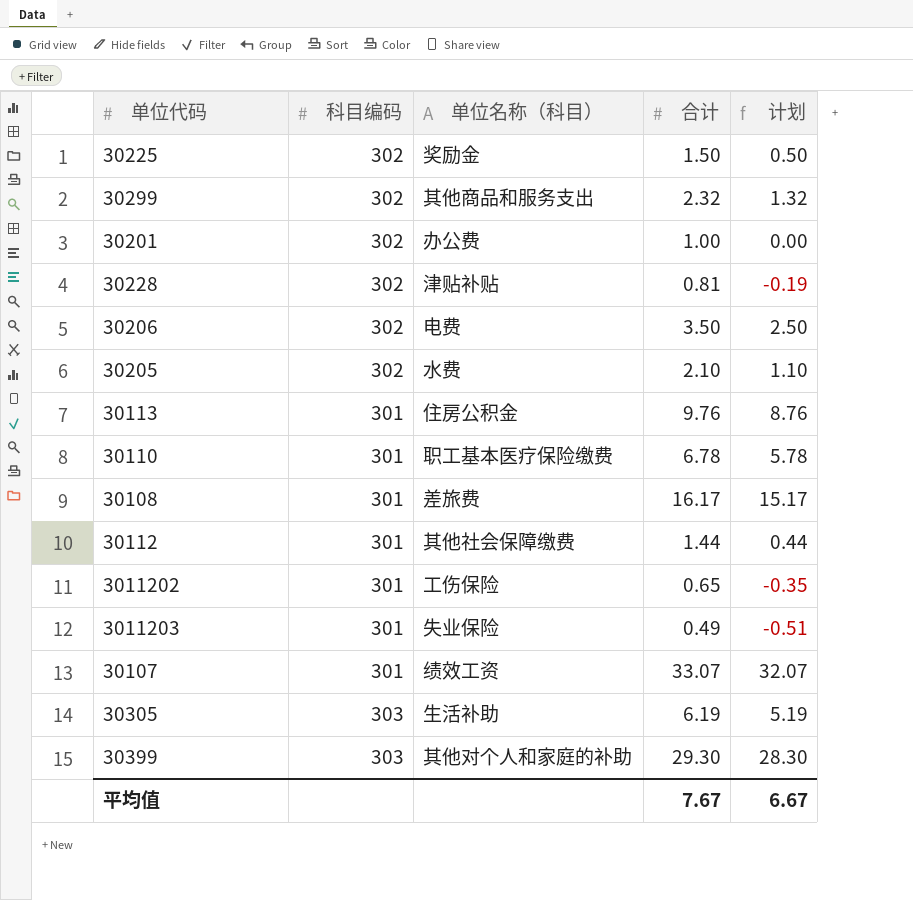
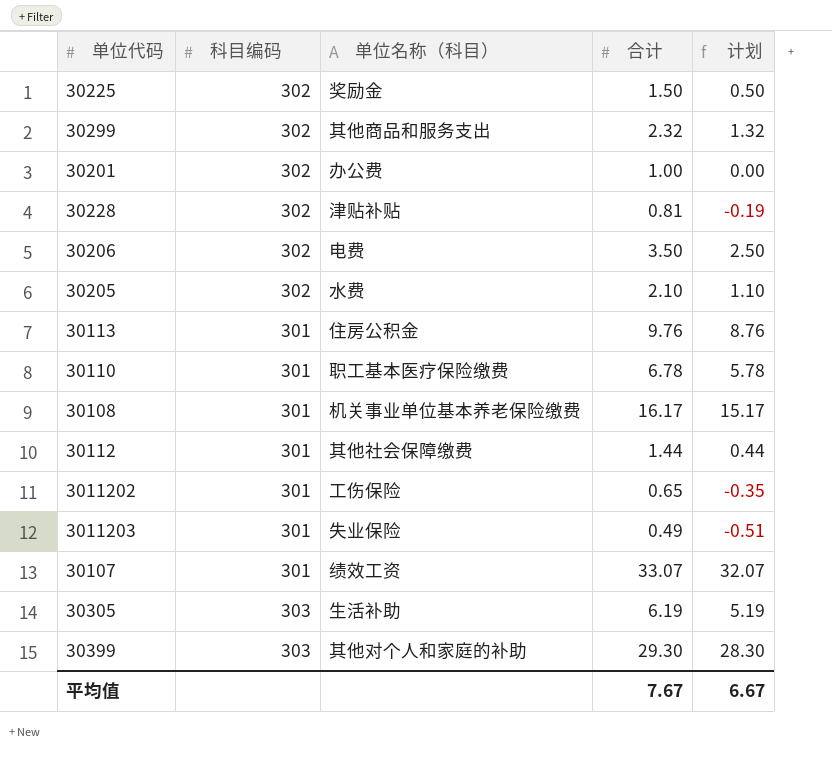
30108 | 单位名称（科目）: 差旅费 -> 机关事业单位基本养老保险缴费

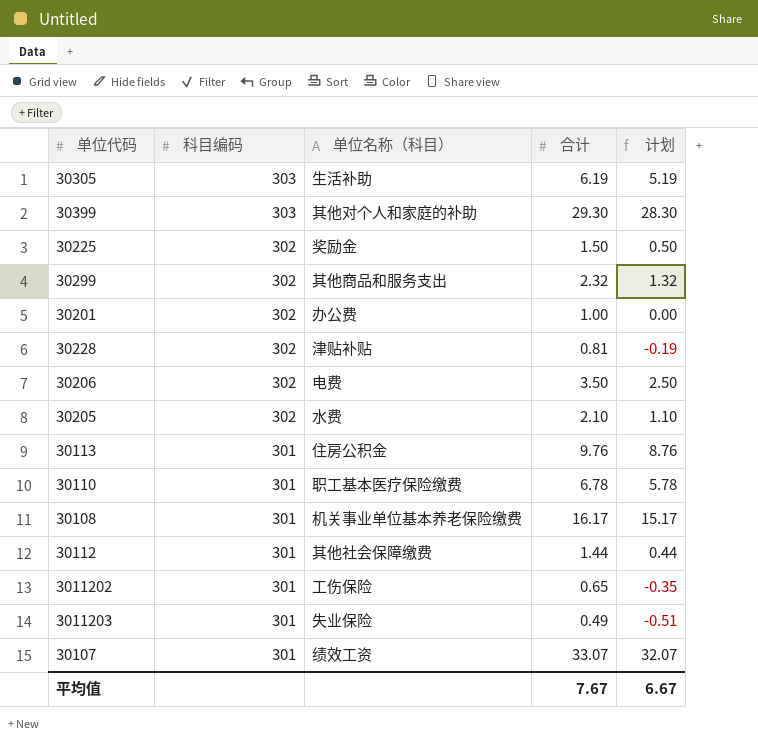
row order: none -> 科目编码 descending

